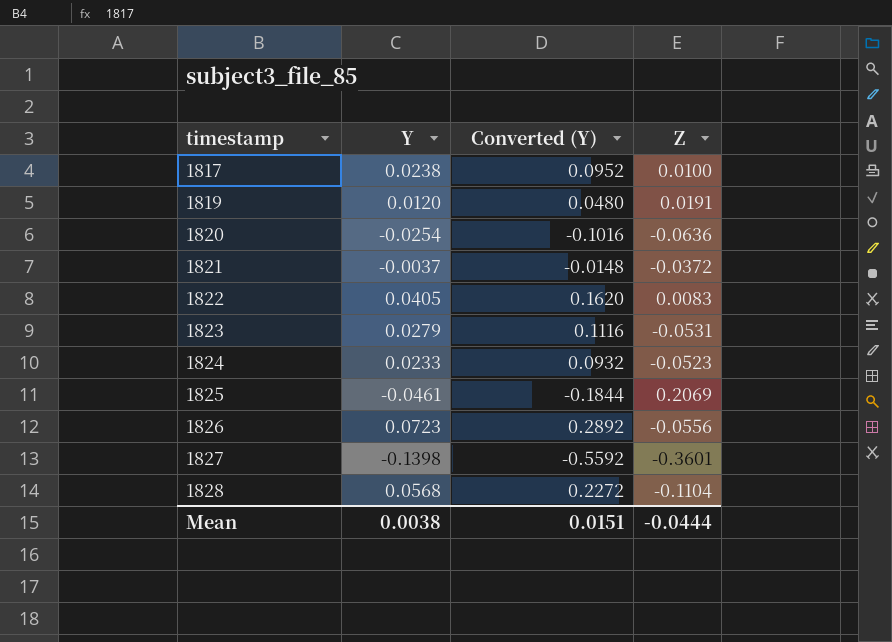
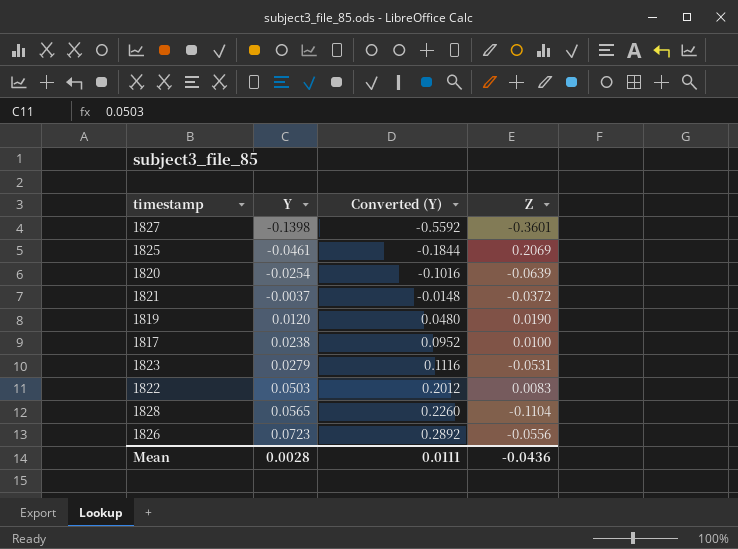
row order: timestamp ascending -> Y ascending
row 1824: 0.0233 | 0.0932 | -0.0523 -> none
1820 | Z: -0.0636 -> -0.0639
1819 | Z: 0.0191 -> 0.0190
1822 | Y: 0.0405 -> 0.0503
1822 | Converted (Y): 0.1620 -> 0.2012
1828 | Y: 0.0568 -> 0.0565
1828 | Converted (Y): 0.2272 -> 0.2260
Mean | Y: 0.0038 -> 0.0028
Mean | Converted (Y): 0.0151 -> 0.0111
Mean | Z: -0.0444 -> -0.0436

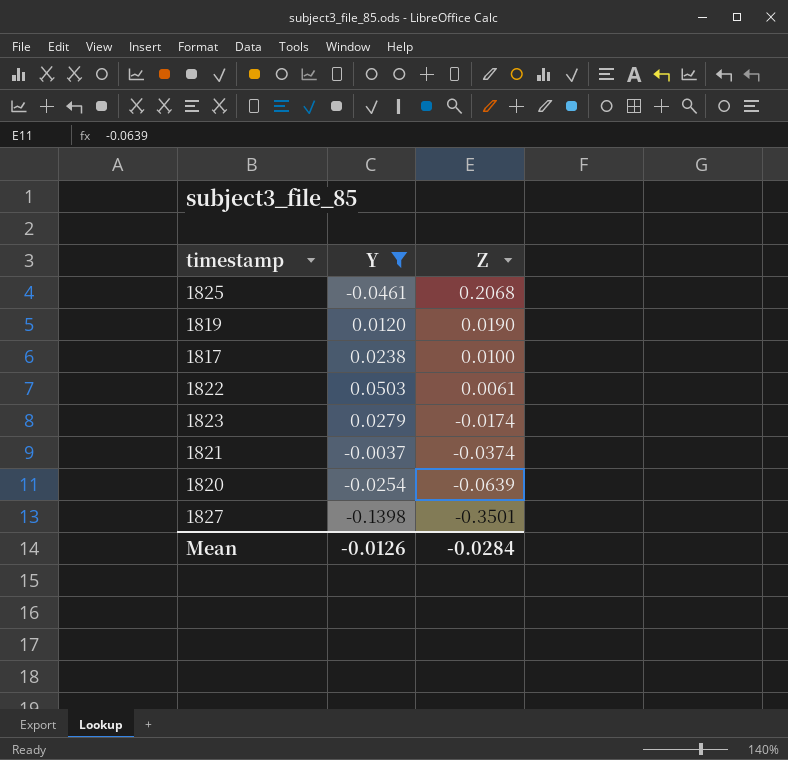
filter: none -> Y <= 0.0503
row order: Y ascending -> Z descending
column Converted (Y) | formula: [Y] * 4 -> none
1825 | Z: 0.2069 -> 0.2068
1822 | Z: 0.0083 -> 0.0061
1823 | Z: -0.0531 -> -0.0174
1821 | Z: -0.0372 -> -0.0374
1827 | Z: -0.3601 -> -0.3501
Mean | Y: 0.0028 -> -0.0126
Mean | Z: -0.0436 -> -0.0284

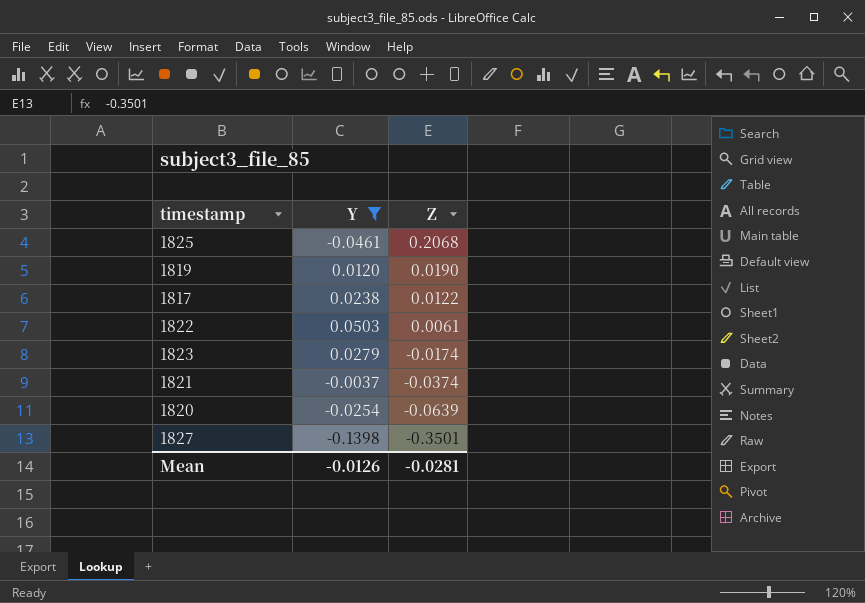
1817 | Z: 0.0100 -> 0.0122
Mean | Z: -0.0284 -> -0.0281

